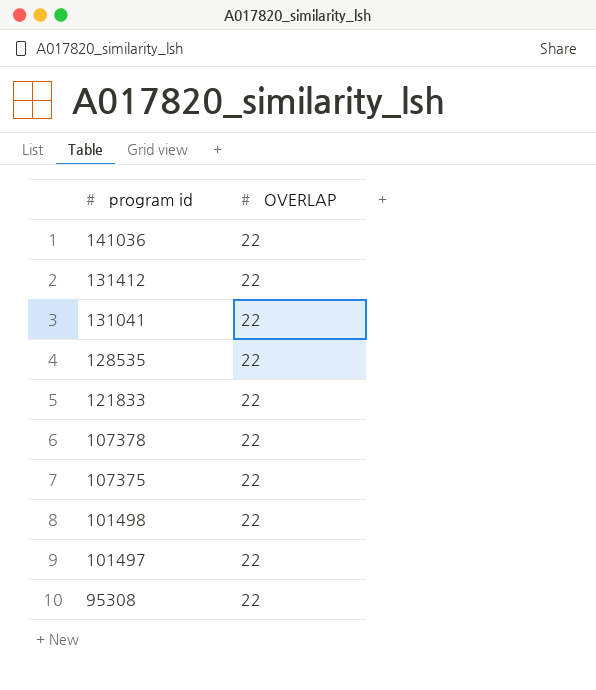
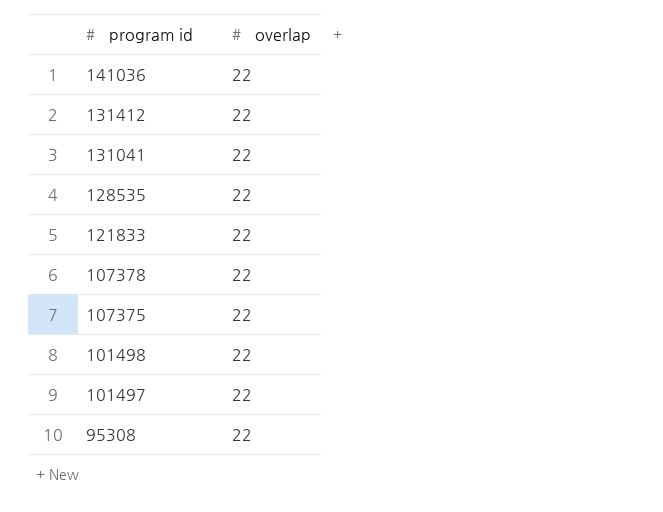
column name: OVERLAP -> overlap

